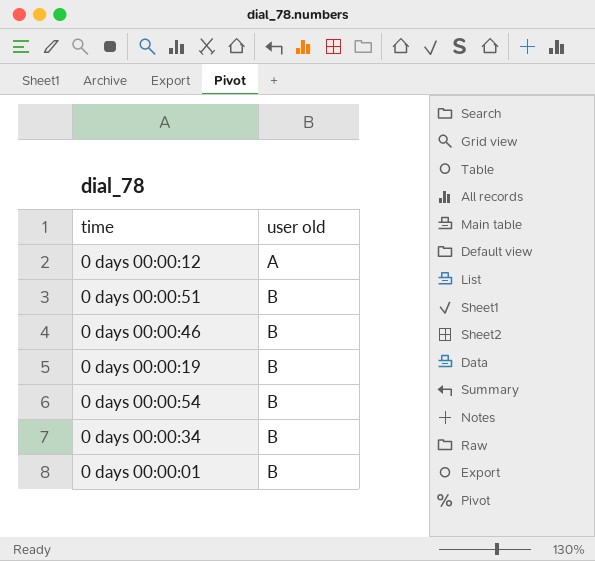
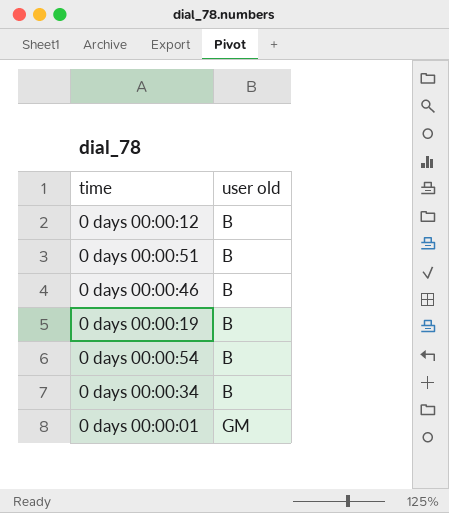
0 days 00:00:12 | user old: A -> B
0 days 00:00:01 | user old: B -> GM

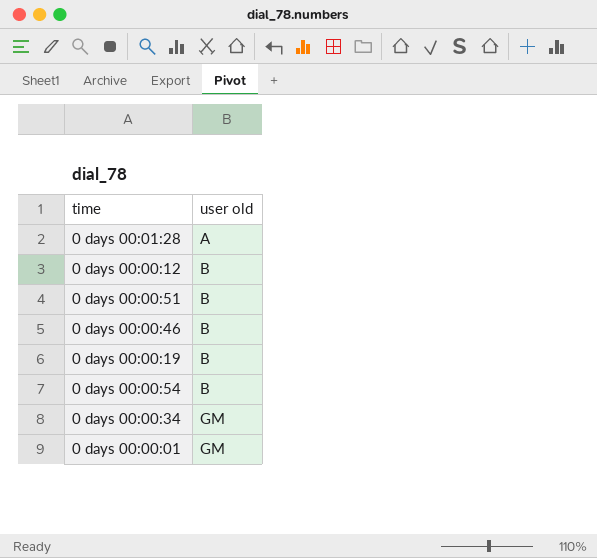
row 0 days 00:01:28: none -> A
0 days 00:00:34 | user old: B -> GM

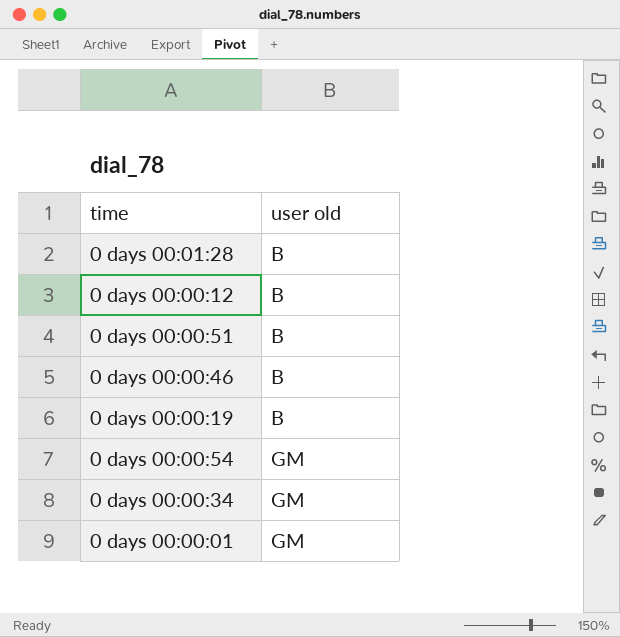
0 days 00:01:28 | user old: A -> B
0 days 00:00:54 | user old: B -> GM

